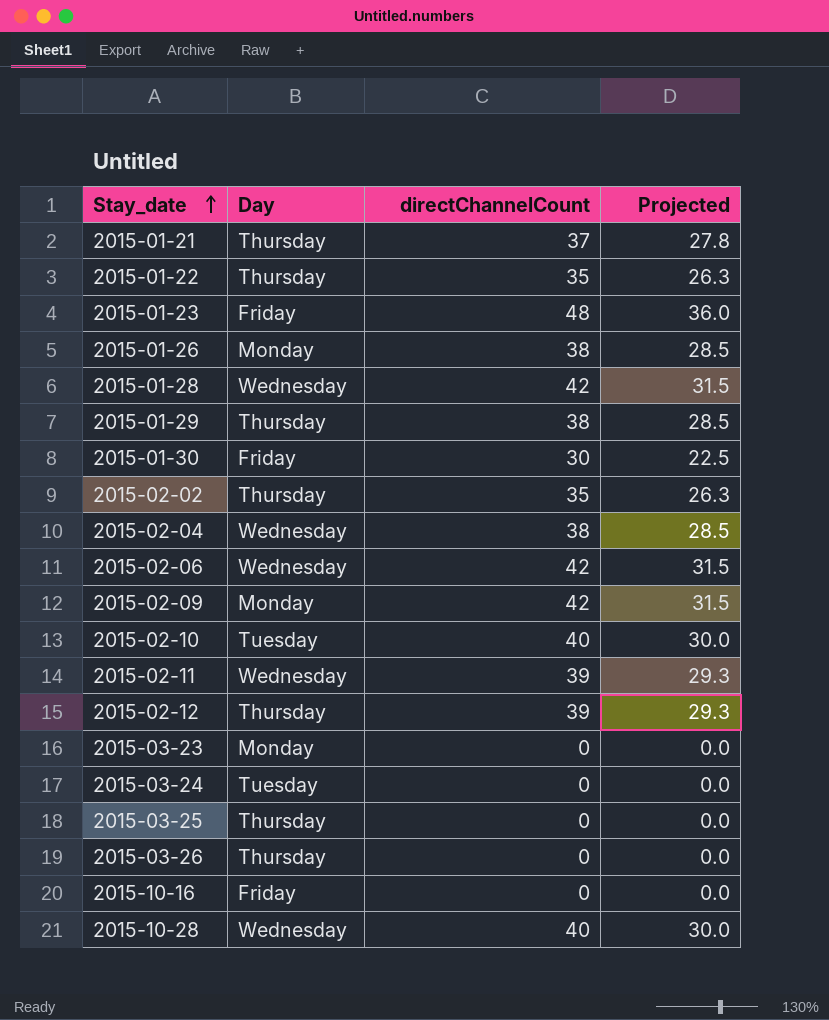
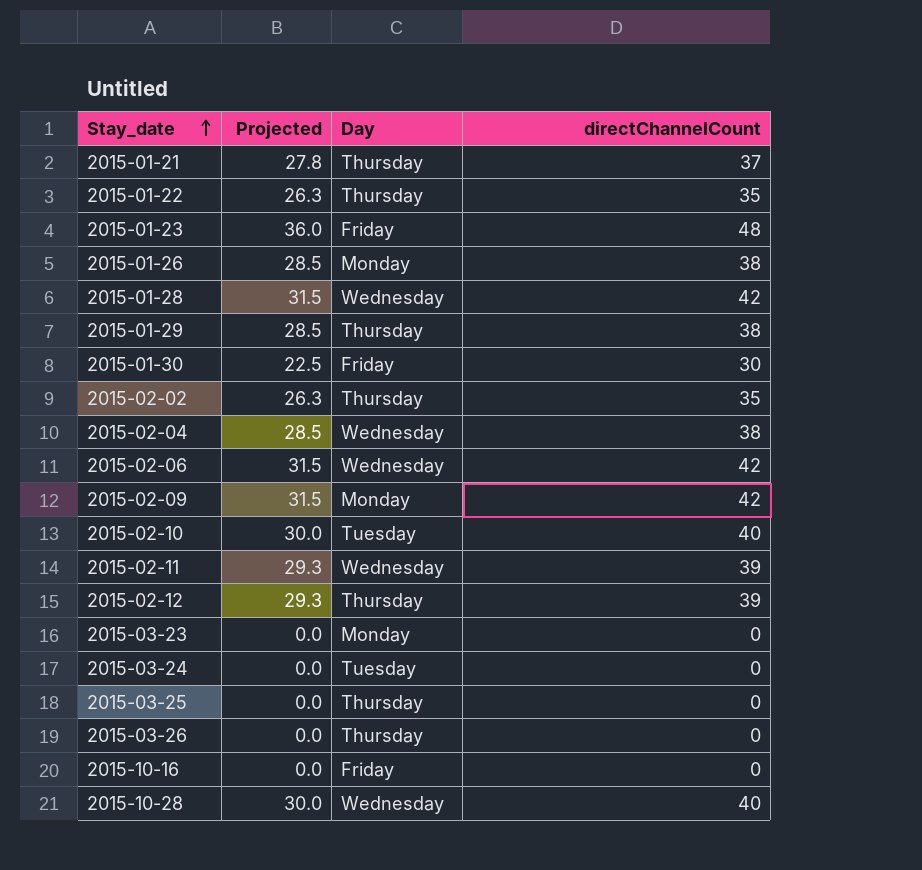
column Projected | position: 4 -> 2

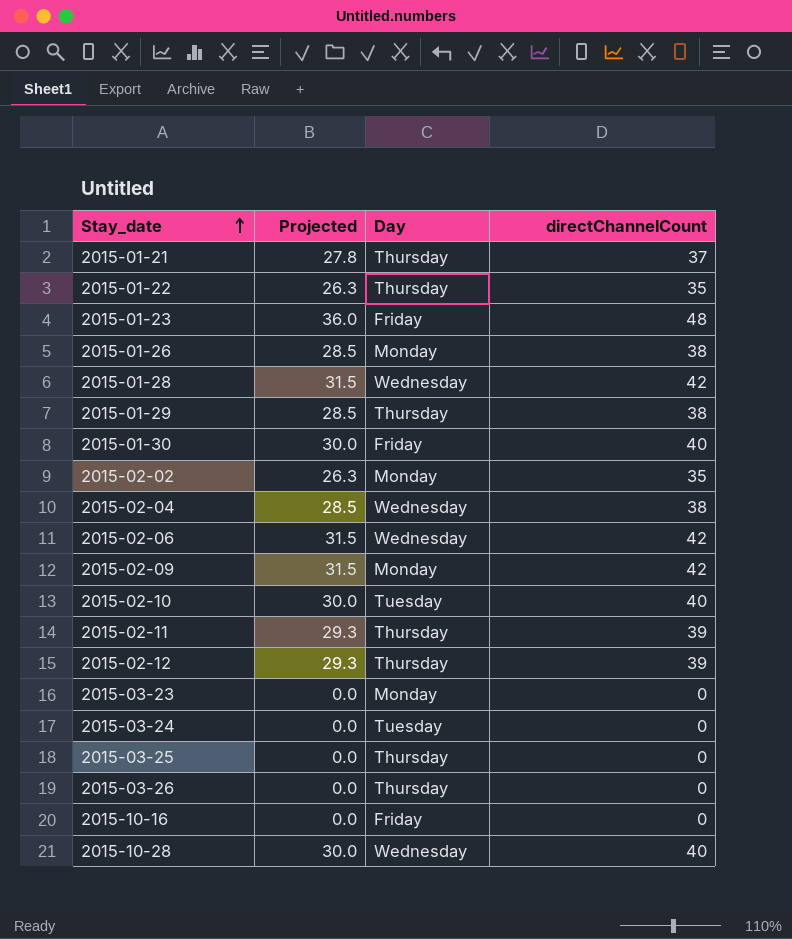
2015-01-30 | Projected: 22.5 -> 30.0
2015-01-30 | directChannelCount: 30 -> 40
2015-02-02 | Day: Thursday -> Monday
2015-02-11 | Day: Wednesday -> Thursday

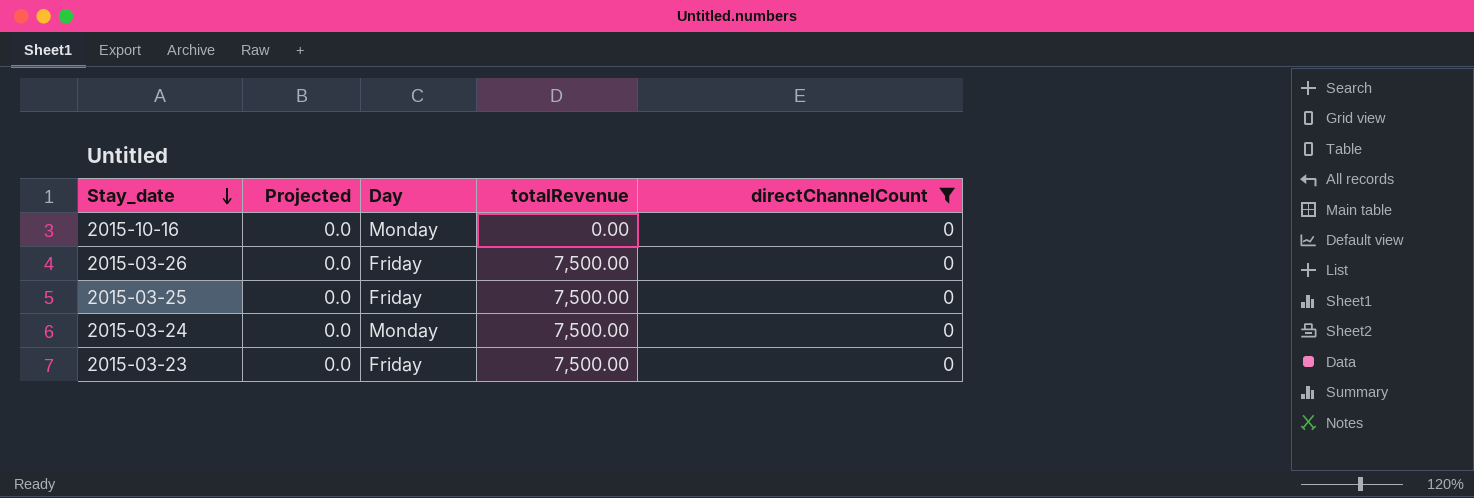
filter: none -> directChannelCount = 0
row order: Stay_date ascending -> Stay_date descending
column totalRevenue | position: none -> 4
2015-10-16 | Day: Friday -> Monday
2015-03-26 | Day: Thursday -> Friday
2015-03-25 | Day: Thursday -> Friday
2015-03-24 | Day: Tuesday -> Monday
2015-03-23 | Day: Monday -> Friday

